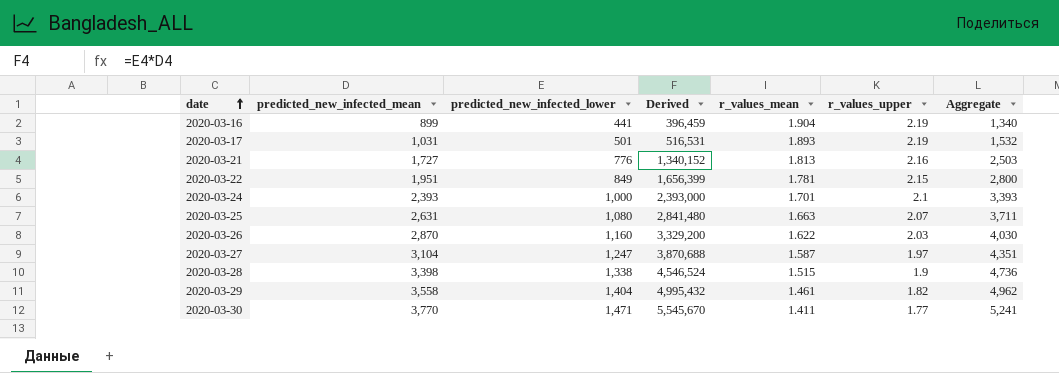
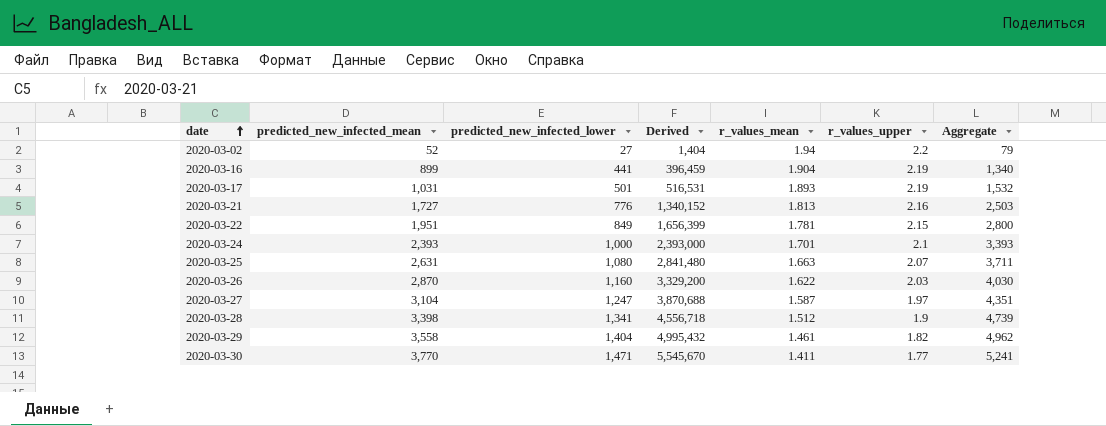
row 2020-03-02: none -> 52 | 27 | 1,404 | 1.94 | 2.2 | 79
2020-03-28 | predicted_new_infected_lower: 1,338 -> 1,341
2020-03-28 | Derived: 4,546,524 -> 4,556,718
2020-03-28 | r_values_mean: 1.515 -> 1.512
2020-03-28 | Aggregate: 4,736 -> 4,739

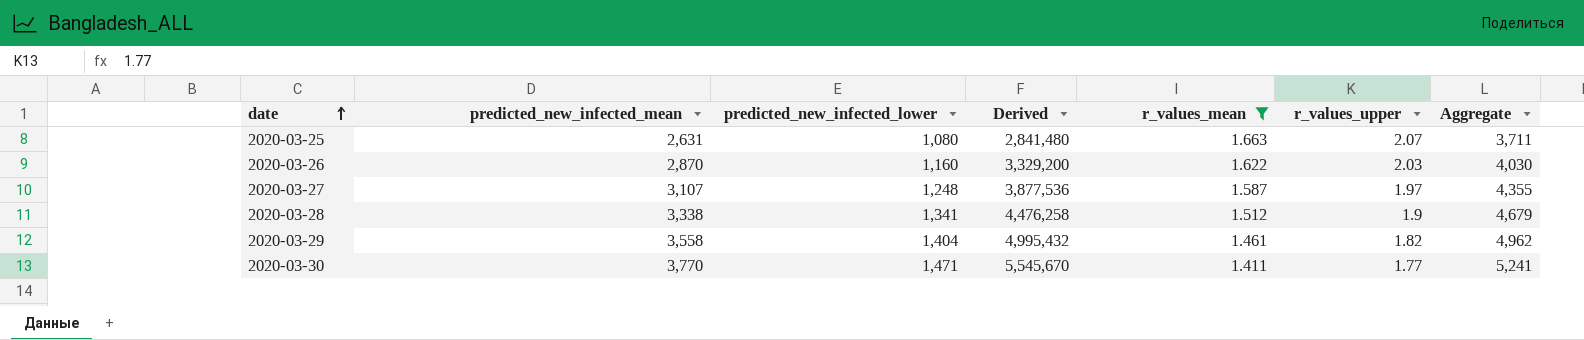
filter: none -> r_values_mean <= 1.663
2020-03-27 | predicted_new_infected_mean: 3,104 -> 3,107
2020-03-27 | predicted_new_infected_lower: 1,247 -> 1,248
2020-03-27 | Derived: 3,870,688 -> 3,877,536
2020-03-27 | Aggregate: 4,351 -> 4,355
2020-03-28 | predicted_new_infected_mean: 3,398 -> 3,338
2020-03-28 | Derived: 4,556,718 -> 4,476,258
2020-03-28 | Aggregate: 4,739 -> 4,679

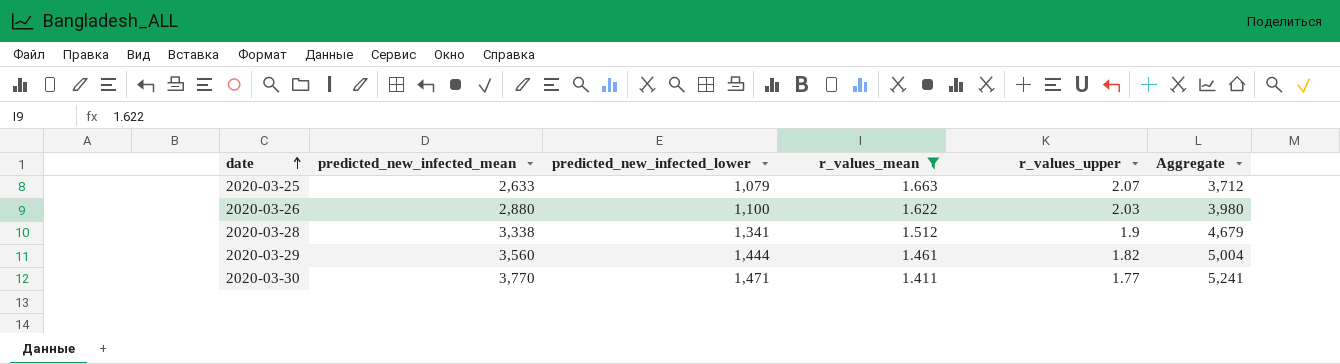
column Derived | formula: [predicted_new_infected_mean] * [predicted_new_infected_lower] -> none
row 2020-03-27: 3,107 | 1,248 | 3,877,536 | 1.587 | 1.97 | 4,355 -> none
2020-03-25 | predicted_new_infected_mean: 2,631 -> 2,633
2020-03-25 | predicted_new_infected_lower: 1,080 -> 1,079
2020-03-25 | Aggregate: 3,711 -> 3,712
2020-03-26 | predicted_new_infected_mean: 2,870 -> 2,880
2020-03-26 | predicted_new_infected_lower: 1,160 -> 1,100
2020-03-26 | Aggregate: 4,030 -> 3,980
2020-03-29 | predicted_new_infected_mean: 3,558 -> 3,560
2020-03-29 | predicted_new_infected_lower: 1,404 -> 1,444
2020-03-29 | Aggregate: 4,962 -> 5,004

